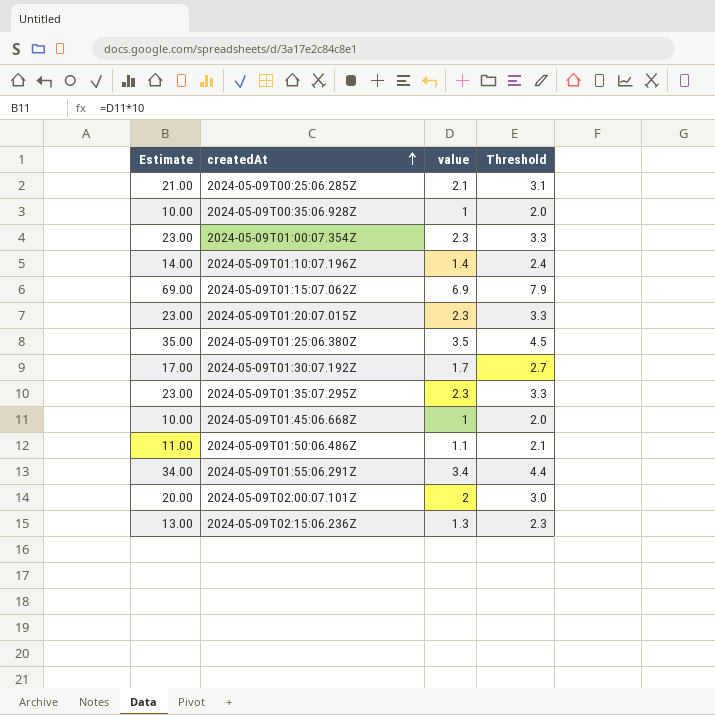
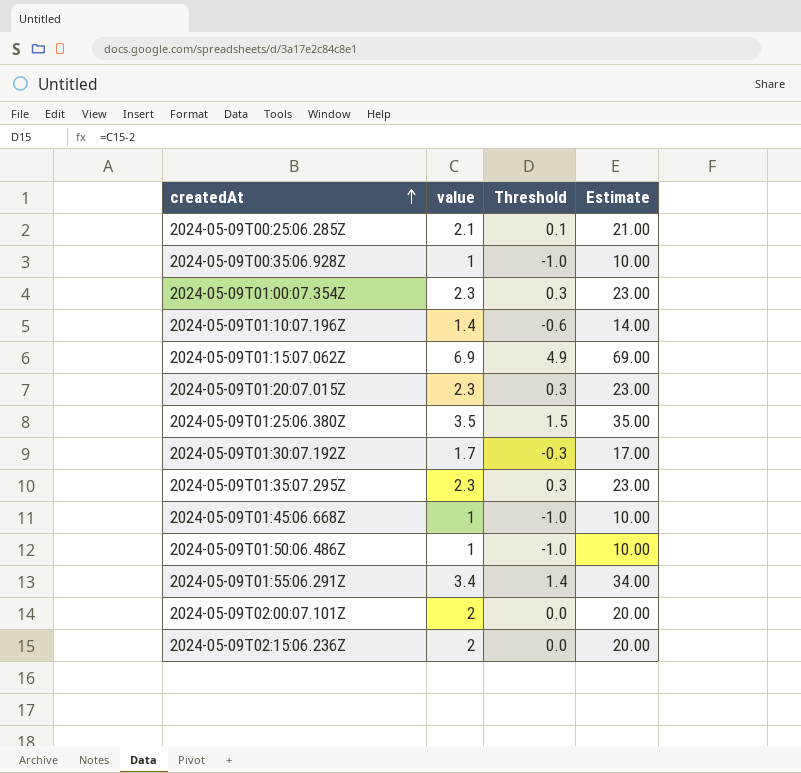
column Threshold | formula: [value] + 1 -> [value] - 2
column Estimate | position: 1 -> 4
2024-05-09T01:50:06.486Z | value: 1.1 -> 1
2024-05-09T01:50:06.486Z | Estimate: 11.00 -> 10.00
2024-05-09T02:15:06.236Z | value: 1.3 -> 2
2024-05-09T02:15:06.236Z | Estimate: 13.00 -> 20.00

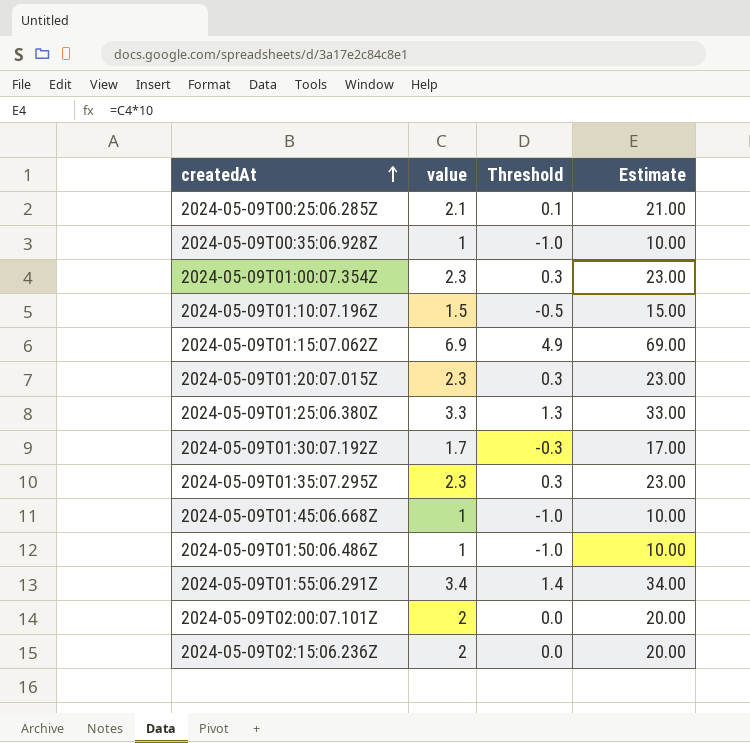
2024-05-09T01:10:07.196Z | value: 1.4 -> 1.5
2024-05-09T01:10:07.196Z | Threshold: -0.6 -> -0.5
2024-05-09T01:10:07.196Z | Estimate: 14.00 -> 15.00
2024-05-09T01:25:06.380Z | value: 3.5 -> 3.3
2024-05-09T01:25:06.380Z | Threshold: 1.5 -> 1.3
2024-05-09T01:25:06.380Z | Estimate: 35.00 -> 33.00

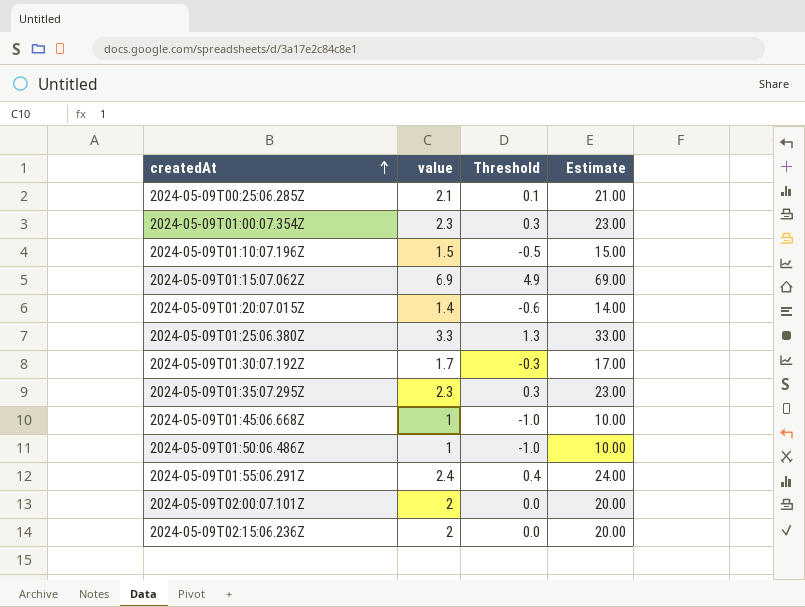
row 2024-05-09T00:35:06.928Z: 1 | -1.0 | 10.00 -> none
2024-05-09T01:20:07.015Z | value: 2.3 -> 1.4
2024-05-09T01:20:07.015Z | Threshold: 0.3 -> -0.6
2024-05-09T01:20:07.015Z | Estimate: 23.00 -> 14.00
2024-05-09T01:55:06.291Z | value: 3.4 -> 2.4
2024-05-09T01:55:06.291Z | Threshold: 1.4 -> 0.4
2024-05-09T01:55:06.291Z | Estimate: 34.00 -> 24.00

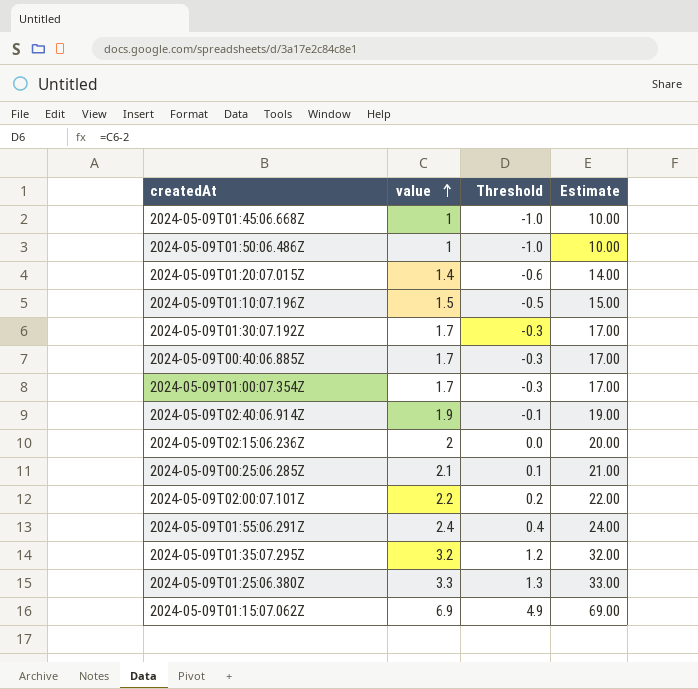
row order: createdAt ascending -> value ascending
row 2024-05-09T00:40:06.885Z: none -> 1.7 | -0.3 | 17.00
2024-05-09T01:00:07.354Z | value: 2.3 -> 1.7
2024-05-09T01:00:07.354Z | Threshold: 0.3 -> -0.3
2024-05-09T01:00:07.354Z | Estimate: 23.00 -> 17.00
row 2024-05-09T02:40:06.914Z: none -> 1.9 | -0.1 | 19.00
2024-05-09T02:00:07.101Z | value: 2 -> 2.2
2024-05-09T02:00:07.101Z | Threshold: 0.0 -> 0.2
2024-05-09T02:00:07.101Z | Estimate: 20.00 -> 22.00
2024-05-09T01:35:07.295Z | value: 2.3 -> 3.2
2024-05-09T01:35:07.295Z | Threshold: 0.3 -> 1.2
2024-05-09T01:35:07.295Z | Estimate: 23.00 -> 32.00

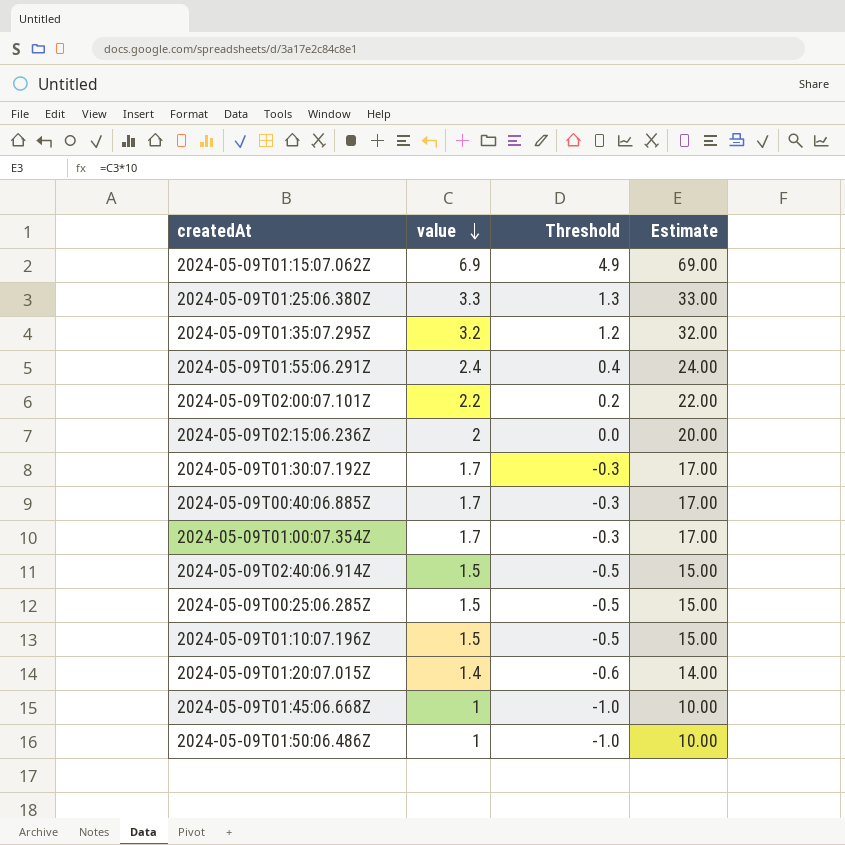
row order: value ascending -> value descending
2024-05-09T02:40:06.914Z | value: 1.9 -> 1.5
2024-05-09T02:40:06.914Z | Threshold: -0.1 -> -0.5
2024-05-09T02:40:06.914Z | Estimate: 19.00 -> 15.00
2024-05-09T00:25:06.285Z | value: 2.1 -> 1.5
2024-05-09T00:25:06.285Z | Threshold: 0.1 -> -0.5
2024-05-09T00:25:06.285Z | Estimate: 21.00 -> 15.00

